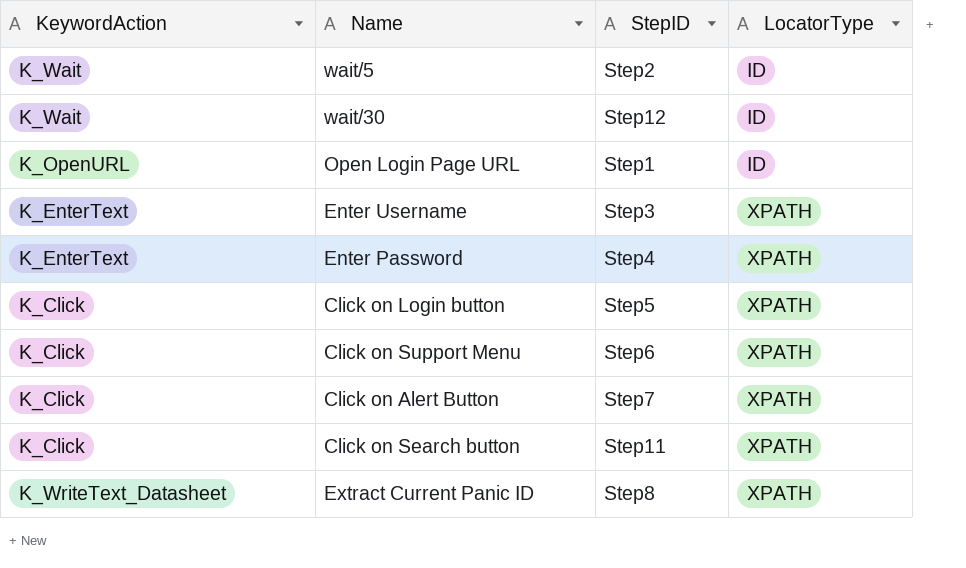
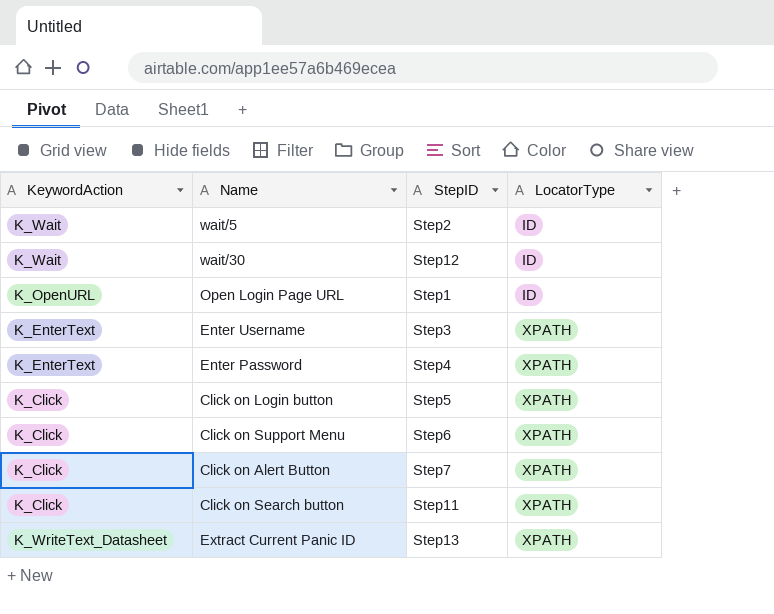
Extract Current Panic ID | StepID: Step8 -> Step13

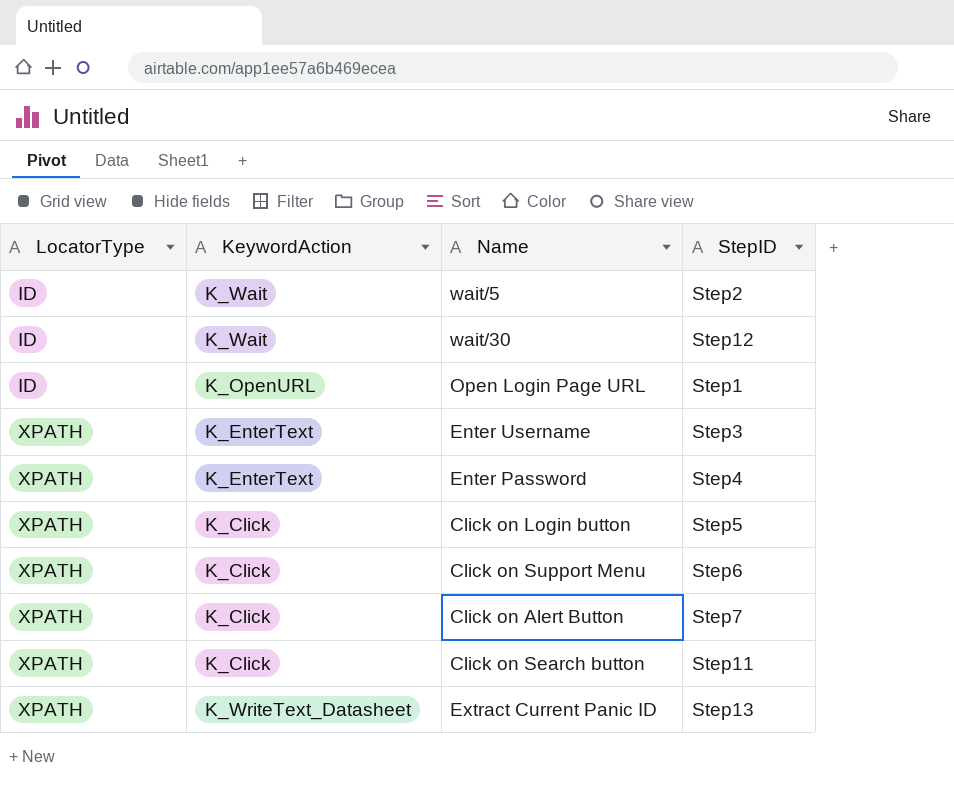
column LocatorType | position: 4 -> 1

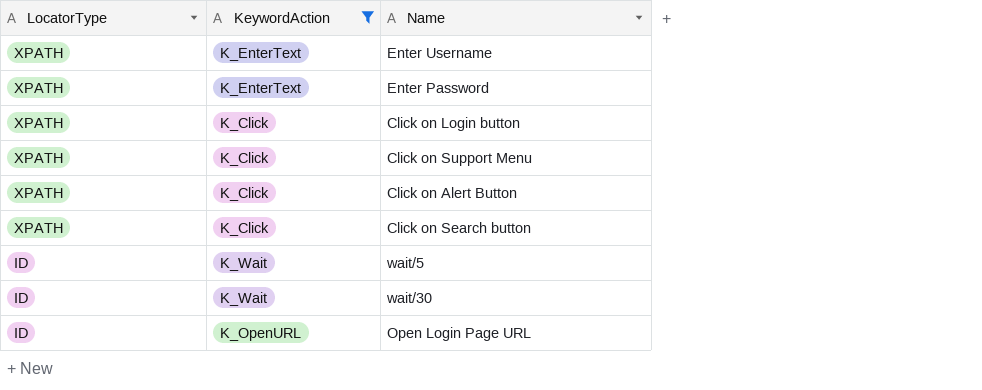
filter: none -> KeywordAction != K_WriteText_Datasheet
row order: LocatorType ascending -> LocatorType descending
column StepID | position: 4 -> none

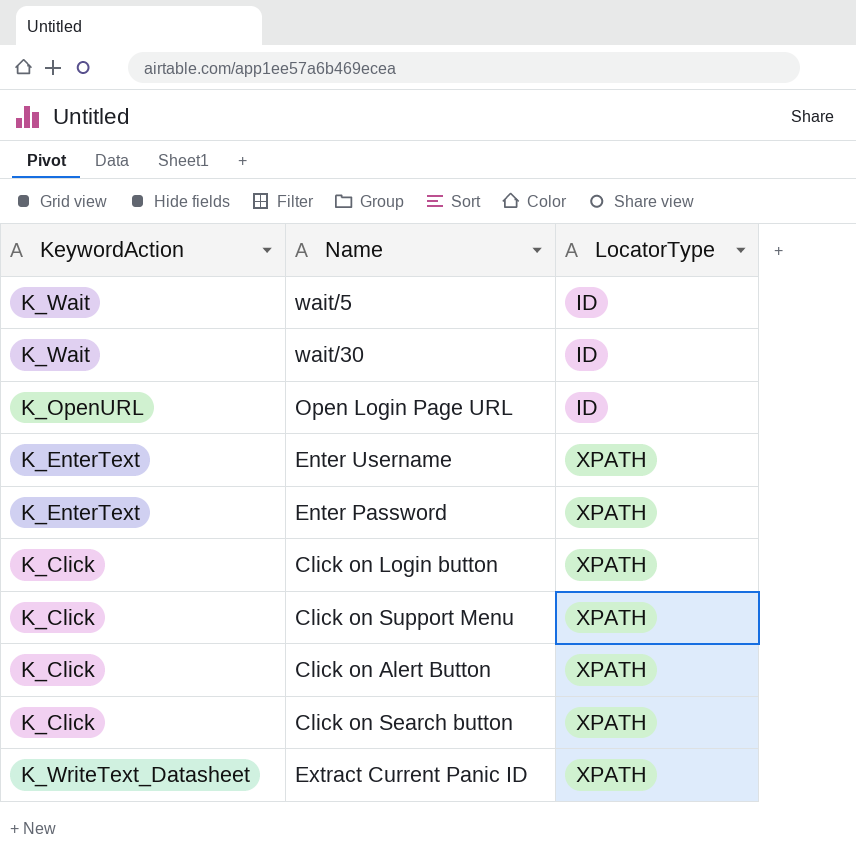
filter: KeywordAction != K_WriteText_Datasheet -> none
row order: LocatorType descending -> LocatorType ascending
column LocatorType | position: 1 -> 3

